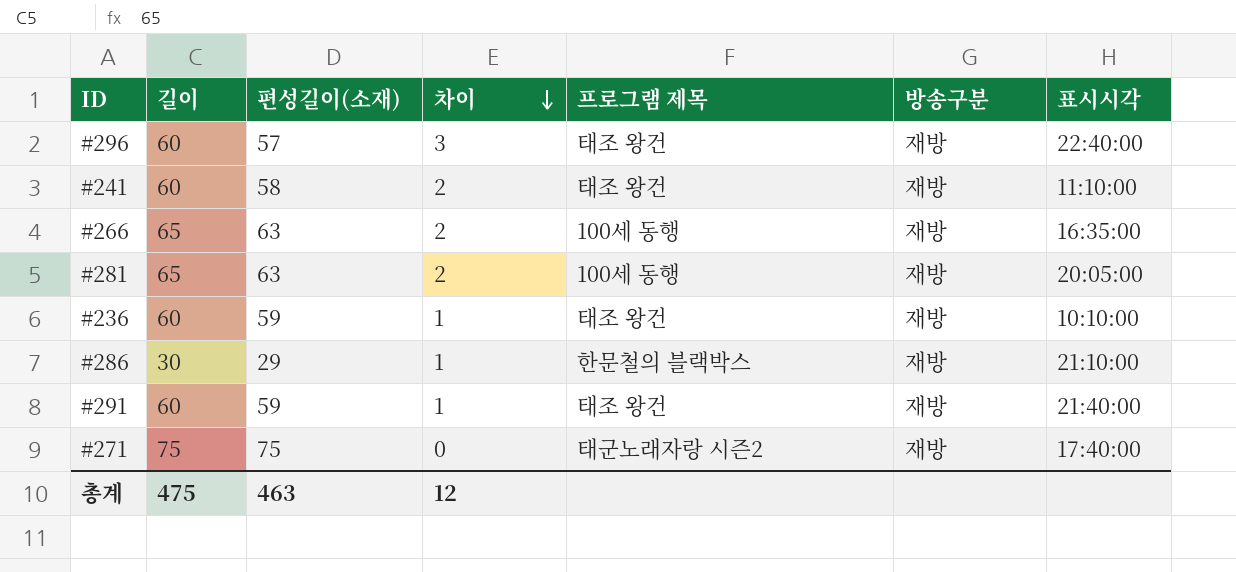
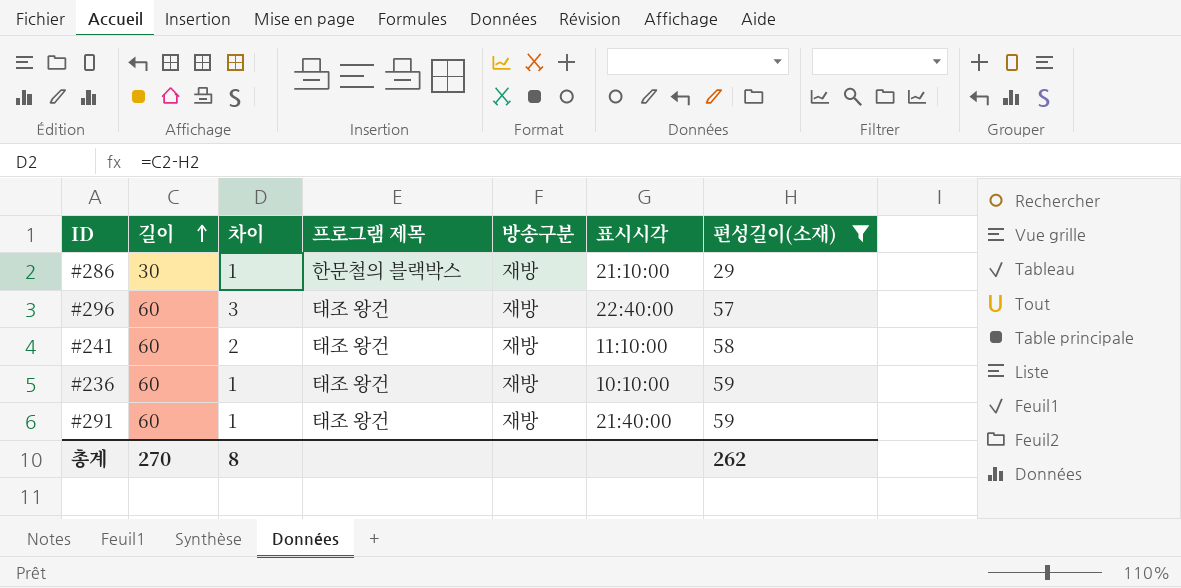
filter: none -> 편성길이(소재) <= 59
row order: 차이 descending -> 길이 ascending
column 편성길이(소재) | position: 3 -> 7
총계 | 길이: 475 -> 270
총계 | 차이: 12 -> 8
총계 | 편성길이(소재): 463 -> 262

